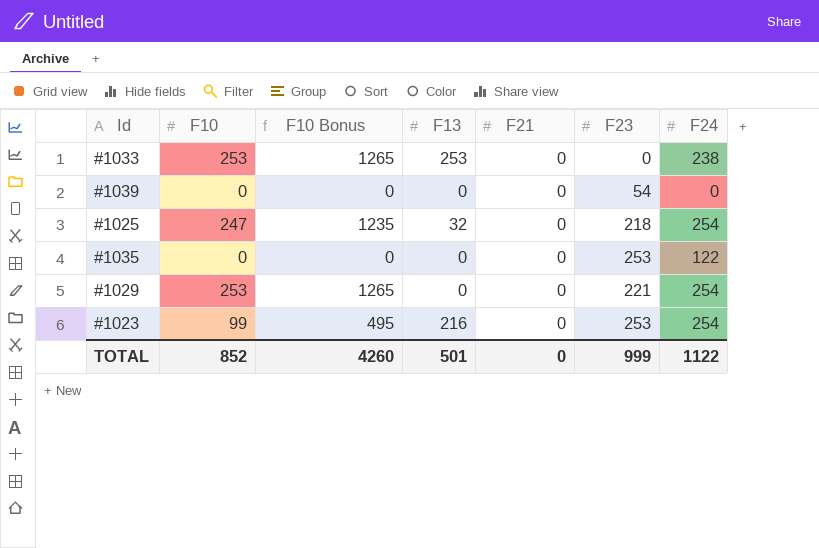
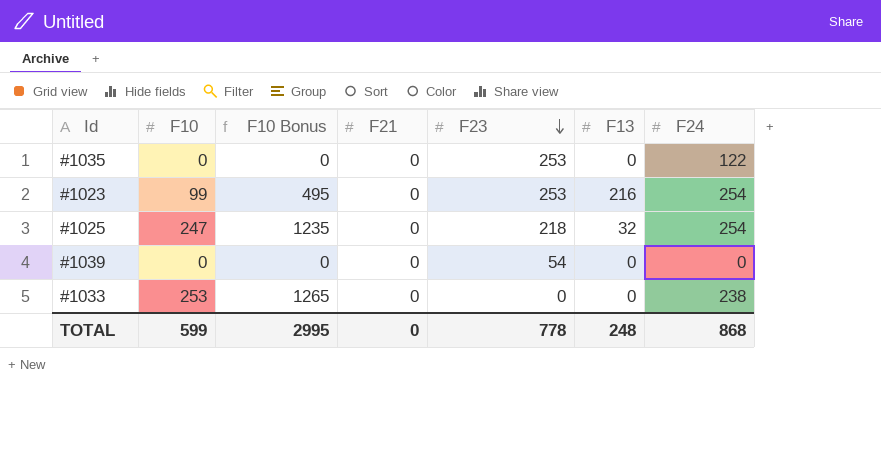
row order: none -> F23 descending
column F13 | position: 4 -> 6
row #1029: 253 | 1265 | 0 | 0 | 221 | 254 -> none
#1033 | F13: 253 -> 0
TOTAL | F10: 852 -> 599
TOTAL | F10 Bonus: 4260 -> 2995
TOTAL | F23: 999 -> 778
TOTAL | F13: 501 -> 248
TOTAL | F24: 1122 -> 868

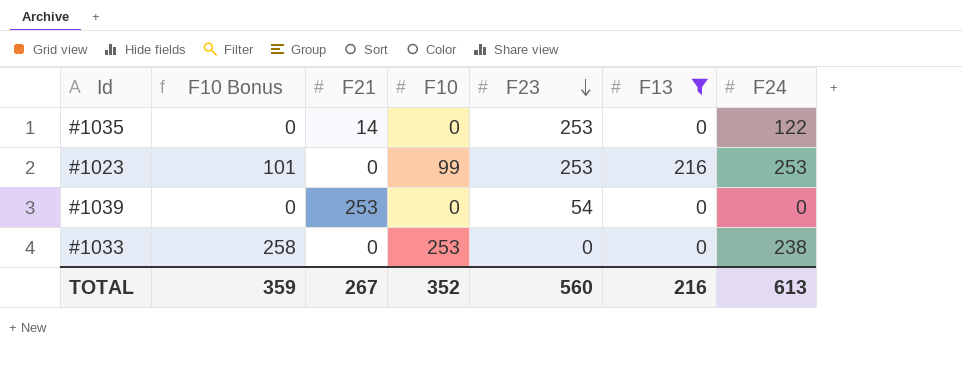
filter: none -> F13 != 32
column F10 Bonus | formula: [F10] * 5 -> [F10] * 1.02
column F10 | position: 2 -> 4
#1035 | F21: 0 -> 14
#1023 | F24: 254 -> 253
#1039 | F21: 0 -> 253
TOTAL | F10 Bonus: 2995 -> 359
TOTAL | F21: 0 -> 267
TOTAL | F10: 599 -> 352
TOTAL | F23: 778 -> 560
TOTAL | F13: 248 -> 216
TOTAL | F24: 868 -> 613

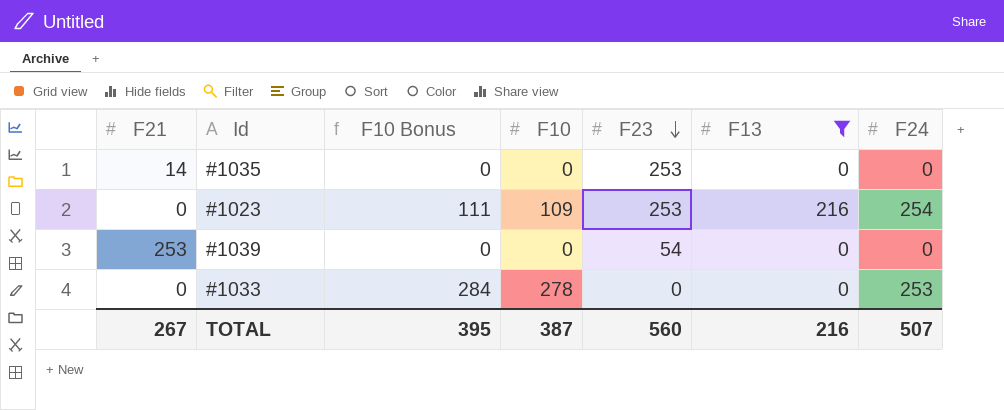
column F21 | position: 3 -> 1
#1035 | F24: 122 -> 0
#1023 | F10 Bonus: 101 -> 111
#1023 | F10: 99 -> 109
#1023 | F24: 253 -> 254
#1033 | F10 Bonus: 258 -> 284
#1033 | F10: 253 -> 278
#1033 | F24: 238 -> 253
TOTAL | F10 Bonus: 359 -> 395
TOTAL | F10: 352 -> 387
TOTAL | F24: 613 -> 507

